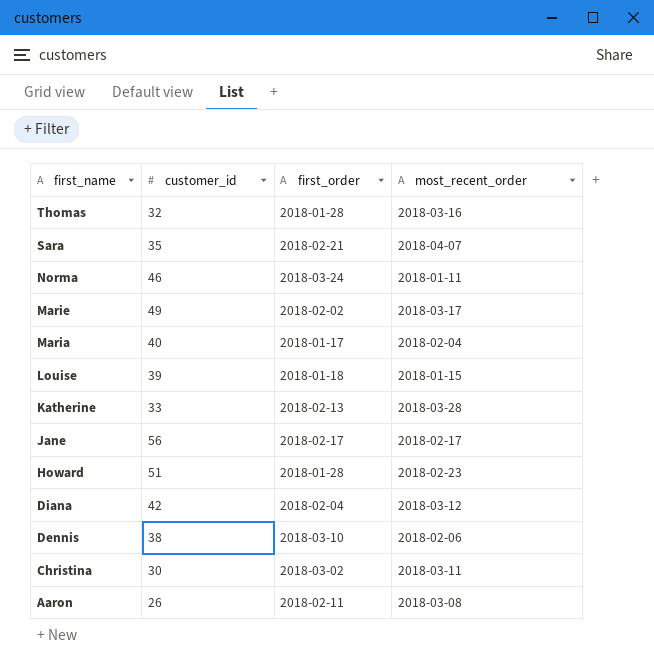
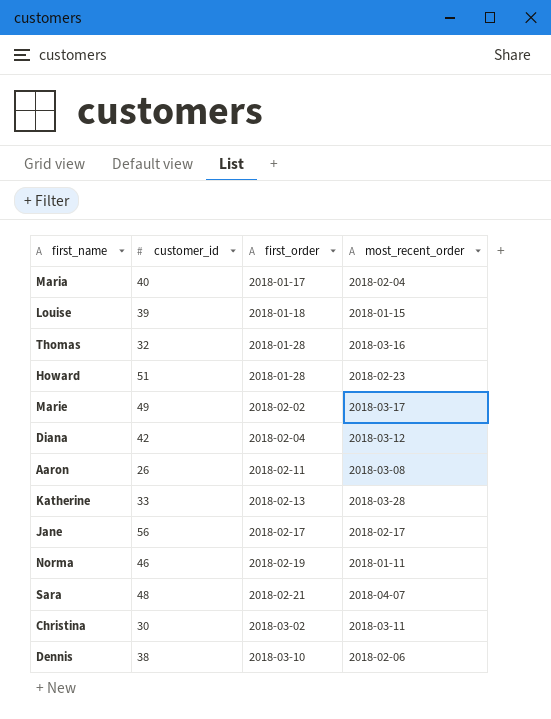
row order: first_name descending -> first_order ascending
Norma | first_order: 2018-03-24 -> 2018-02-19
Sara | customer_id: 35 -> 48

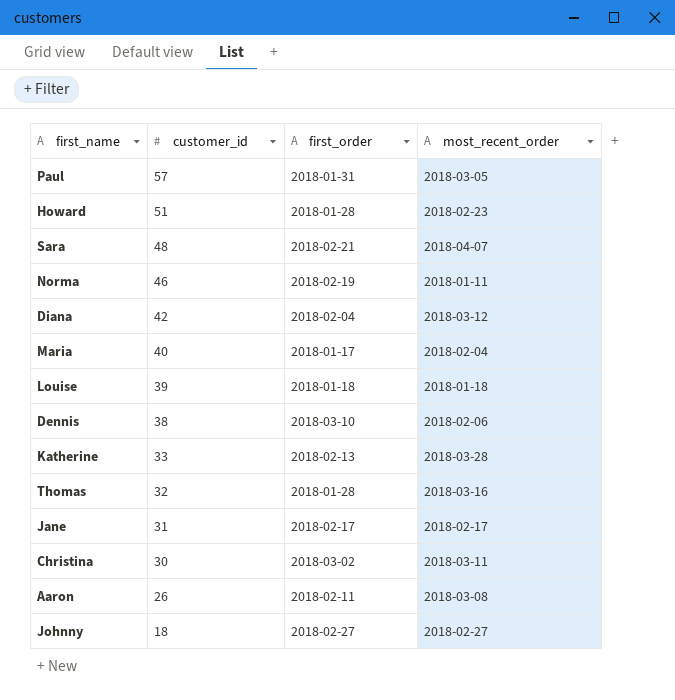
row order: first_order ascending -> customer_id descending
row Marie: 49 | 2018-02-02 | 2018-03-17 -> none
row Paul: none -> 57 | 2018-01-31 | 2018-03-05
Louise | most_recent_order: 2018-01-15 -> 2018-01-18
Jane | customer_id: 56 -> 31
row Johnny: none -> 18 | 2018-02-27 | 2018-02-27

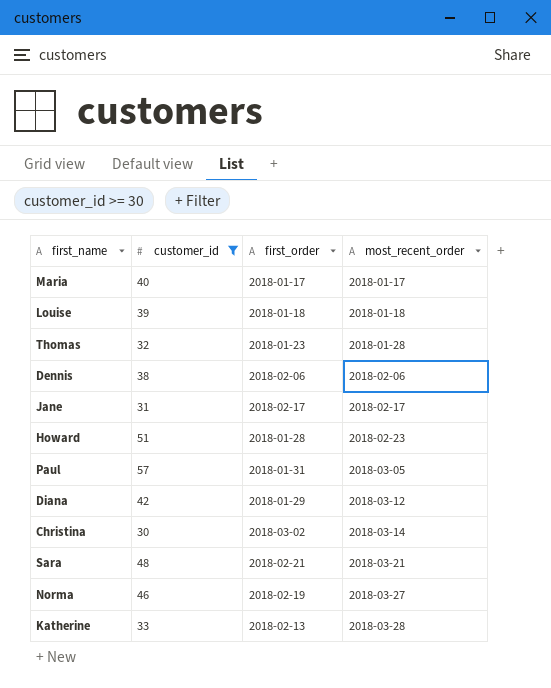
filter: none -> customer_id >= 30
row order: customer_id descending -> most_recent_order ascending
Maria | most_recent_order: 2018-02-04 -> 2018-01-17
Thomas | first_order: 2018-01-28 -> 2018-01-23
Thomas | most_recent_order: 2018-03-16 -> 2018-01-28
Dennis | first_order: 2018-03-10 -> 2018-02-06
Diana | first_order: 2018-02-04 -> 2018-01-29
Christina | most_recent_order: 2018-03-11 -> 2018-03-14
Sara | most_recent_order: 2018-04-07 -> 2018-03-21
Norma | most_recent_order: 2018-01-11 -> 2018-03-27

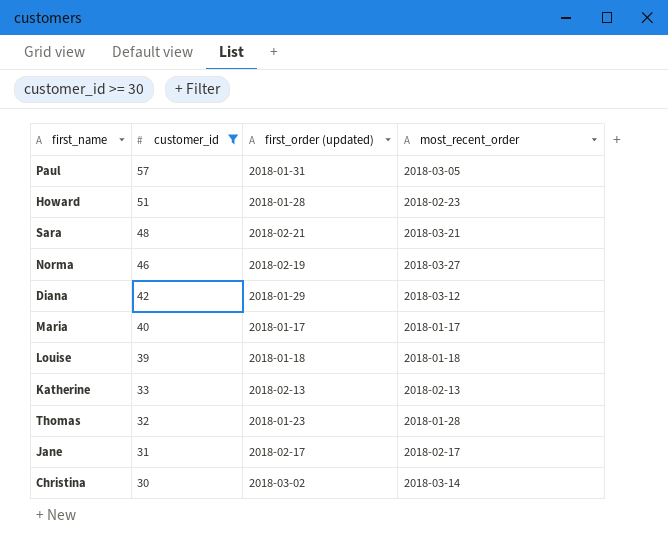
row order: most_recent_order ascending -> customer_id descending
column name: first_order -> first_order (updated)
row Dennis: 38 | 2018-02-06 | 2018-02-06 -> none
Katherine | most_recent_order: 2018-03-28 -> 2018-02-13

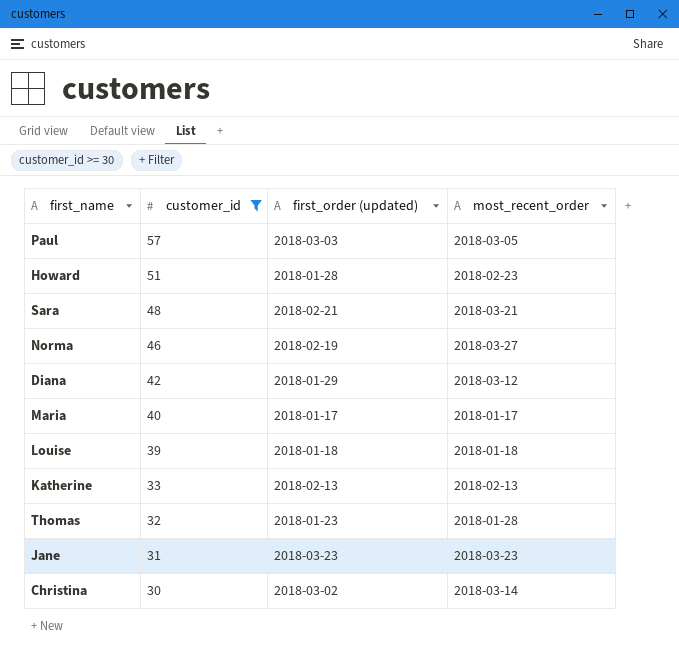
Paul | first_order (updated): 2018-01-31 -> 2018-03-03
Jane | first_order (updated): 2018-02-17 -> 2018-03-23
Jane | most_recent_order: 2018-02-17 -> 2018-03-23

